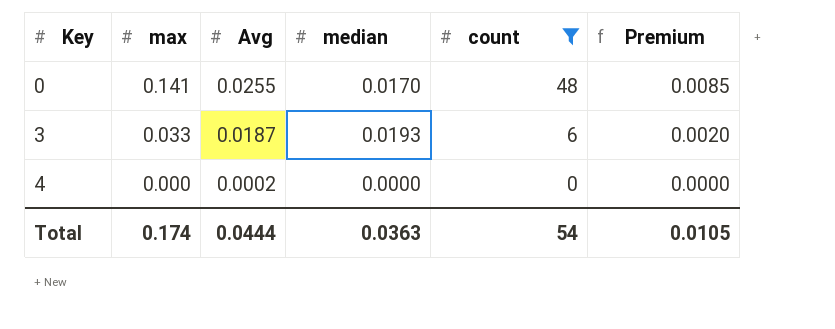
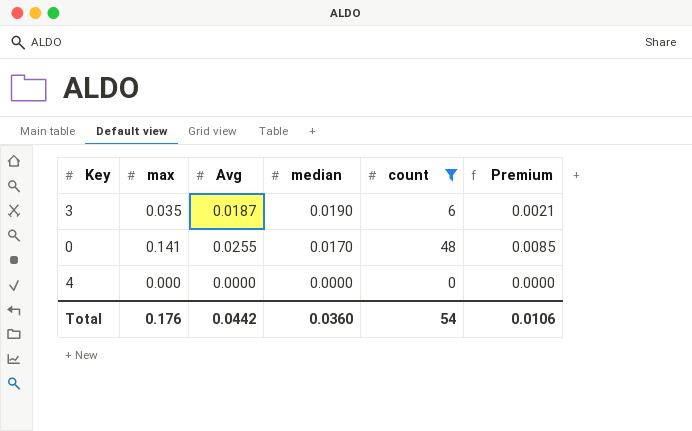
row order: Key ascending -> median descending
3 | max: 0.033 -> 0.035
3 | median: 0.0193 -> 0.0190
3 | Premium: 0.0020 -> 0.0021
4 | Avg: 0.0002 -> 0.0000
Total | max: 0.174 -> 0.176
Total | Avg: 0.0444 -> 0.0442
Total | median: 0.0363 -> 0.0360
Total | Premium: 0.0105 -> 0.0106

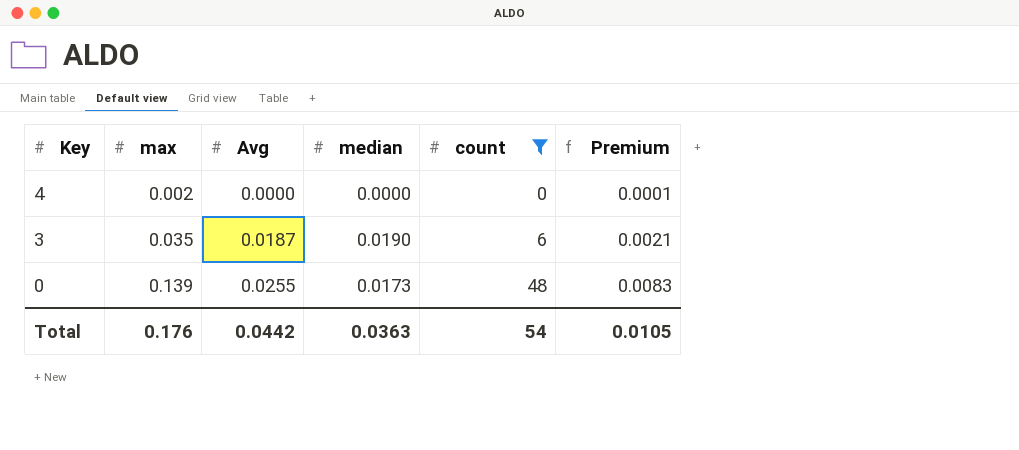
row order: median descending -> Key descending
4 | max: 0.000 -> 0.002
4 | Premium: 0.0000 -> 0.0001
0 | max: 0.141 -> 0.139
0 | median: 0.0170 -> 0.0173
0 | Premium: 0.0085 -> 0.0083
Total | median: 0.0360 -> 0.0363
Total | Premium: 0.0106 -> 0.0105

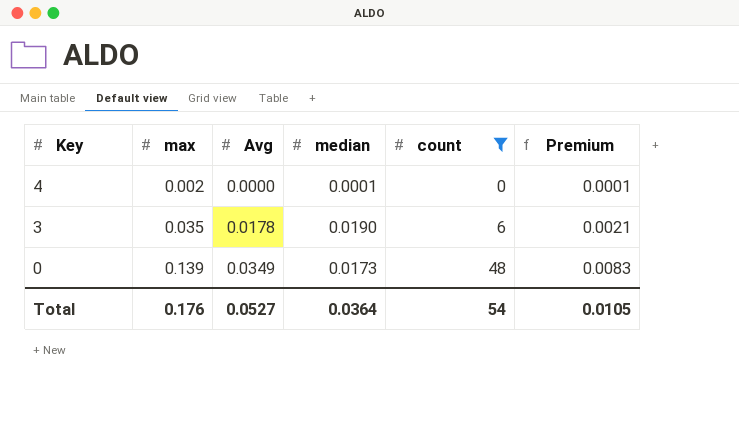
4 | median: 0.0000 -> 0.0001
3 | Avg: 0.0187 -> 0.0178
0 | Avg: 0.0255 -> 0.0349
Total | Avg: 0.0442 -> 0.0527
Total | median: 0.0363 -> 0.0364

